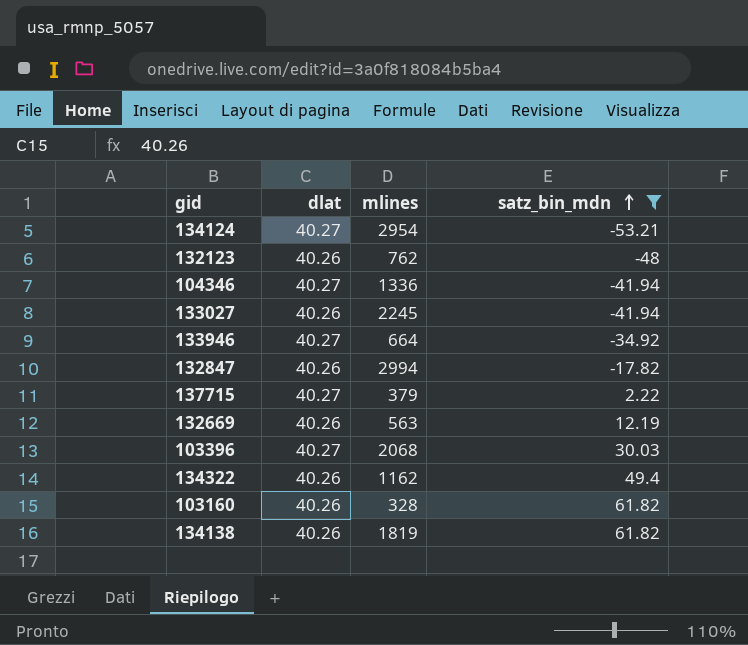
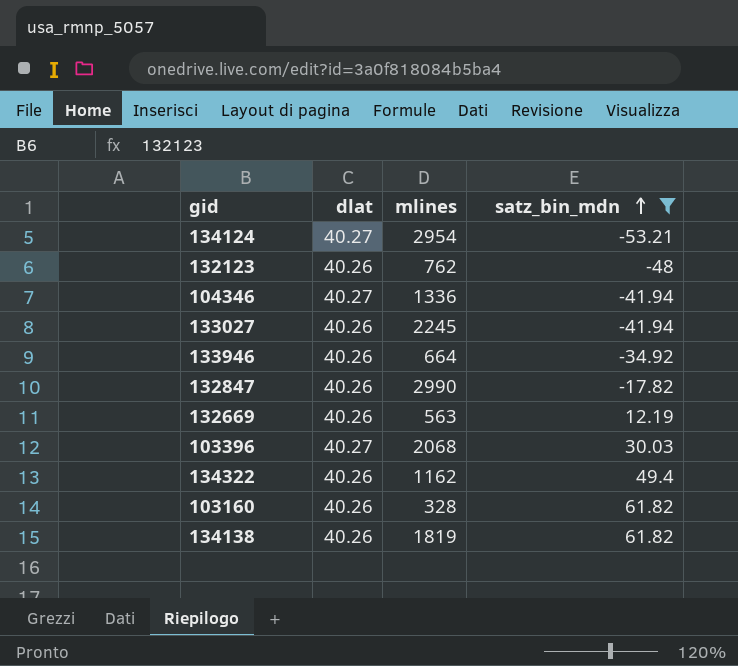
row 137715: 40.27 | 379 | 2.22 -> none
133946 | dlat: 40.27 -> 40.26
132847 | mlines: 2994 -> 2990

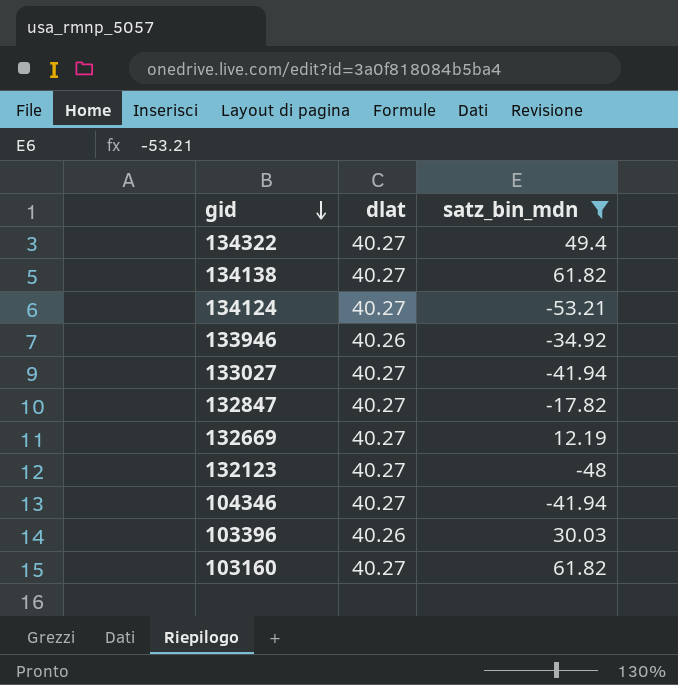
row order: satz_bin_mdn ascending -> gid descending
column mlines | position: 3 -> none
134322 | dlat: 40.26 -> 40.27
134138 | dlat: 40.26 -> 40.27
133027 | dlat: 40.26 -> 40.27
132847 | dlat: 40.26 -> 40.27
132669 | dlat: 40.26 -> 40.27
132123 | dlat: 40.26 -> 40.27
103396 | dlat: 40.27 -> 40.26
103160 | dlat: 40.26 -> 40.27

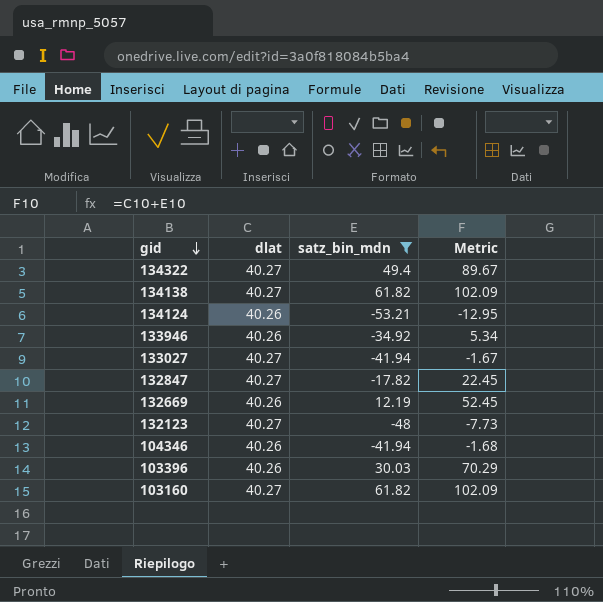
column Metric | formula: none -> [dlat] + [satz_bin_mdn]
134124 | dlat: 40.27 -> 40.26
132669 | dlat: 40.27 -> 40.26
104346 | dlat: 40.27 -> 40.26

